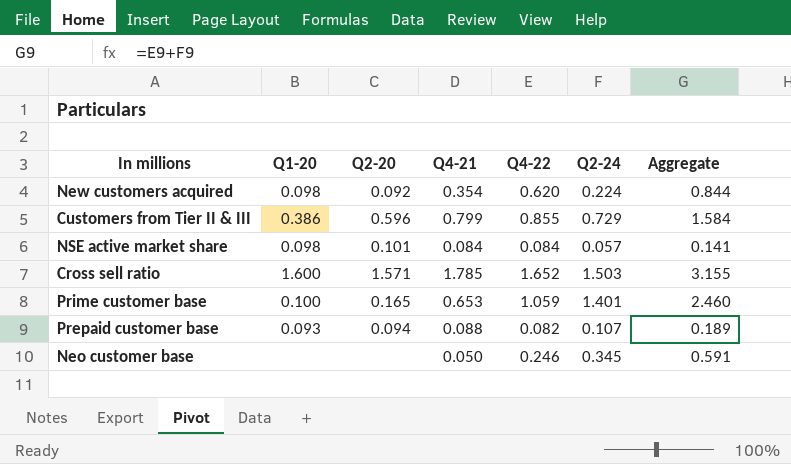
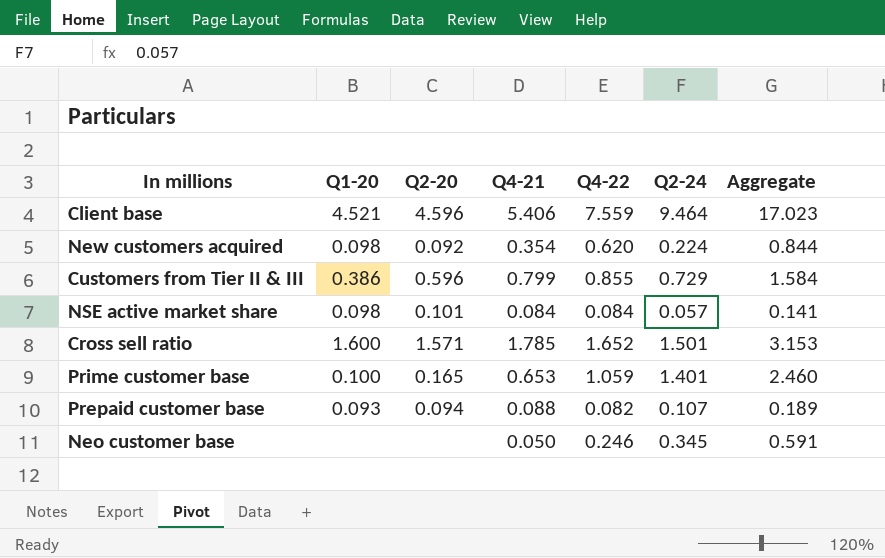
row Client base: none -> 4.521 | 4.596 | 5.406 | 7.559 | 9.464 | 17.023
Cross sell ratio | Q2-24: 1.503 -> 1.501
Cross sell ratio | Aggregate: 3.155 -> 3.153

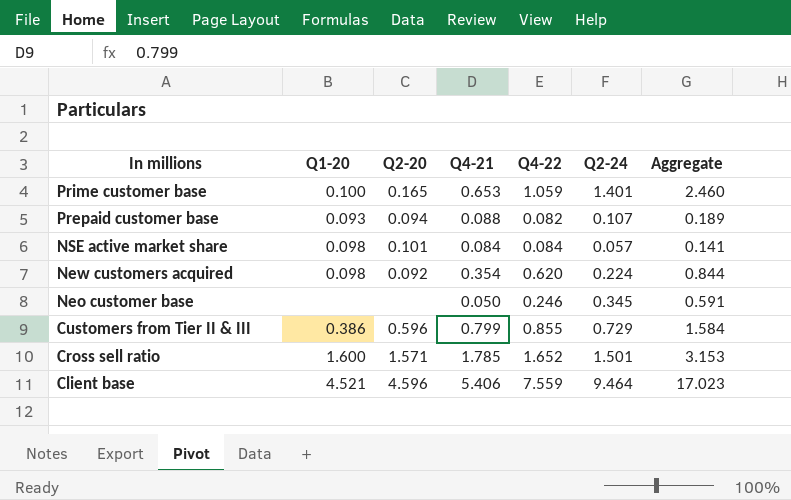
row order: none -> In millions descending

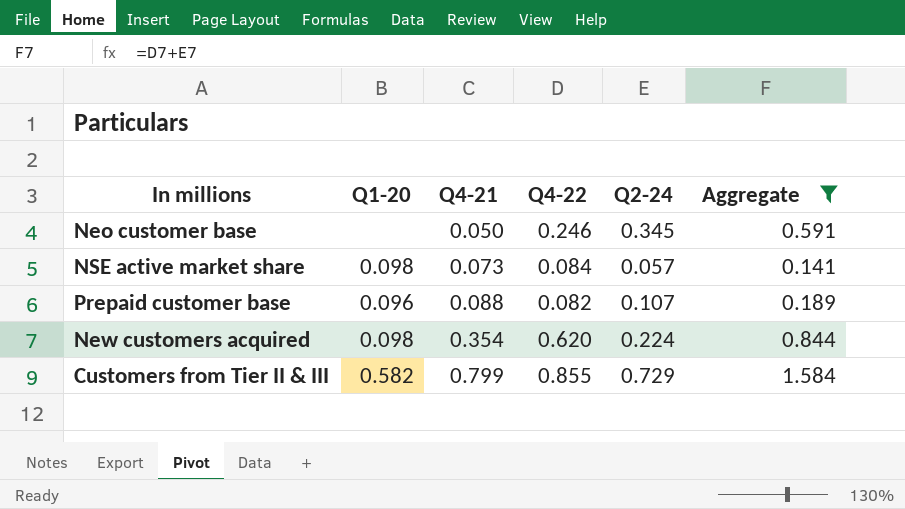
filter: none -> Aggregate <= 1.584
row order: In millions descending -> Q4-21 ascending
column Q2-20 | position: 3 -> none
NSE active market share | Q4-21: 0.084 -> 0.073
Prepaid customer base | Q1-20: 0.093 -> 0.096
Customers from Tier II & III | Q1-20: 0.386 -> 0.582

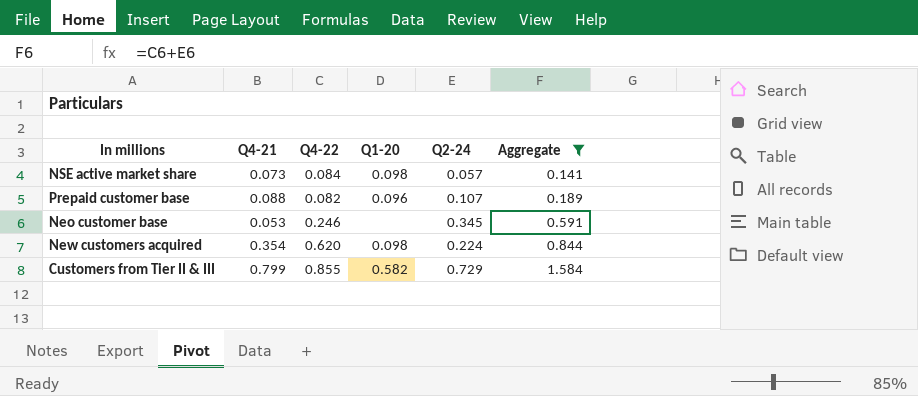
row order: Q4-21 ascending -> Aggregate ascending
column Q1-20 | position: 2 -> 4
Neo customer base | Q4-21: 0.050 -> 0.053

